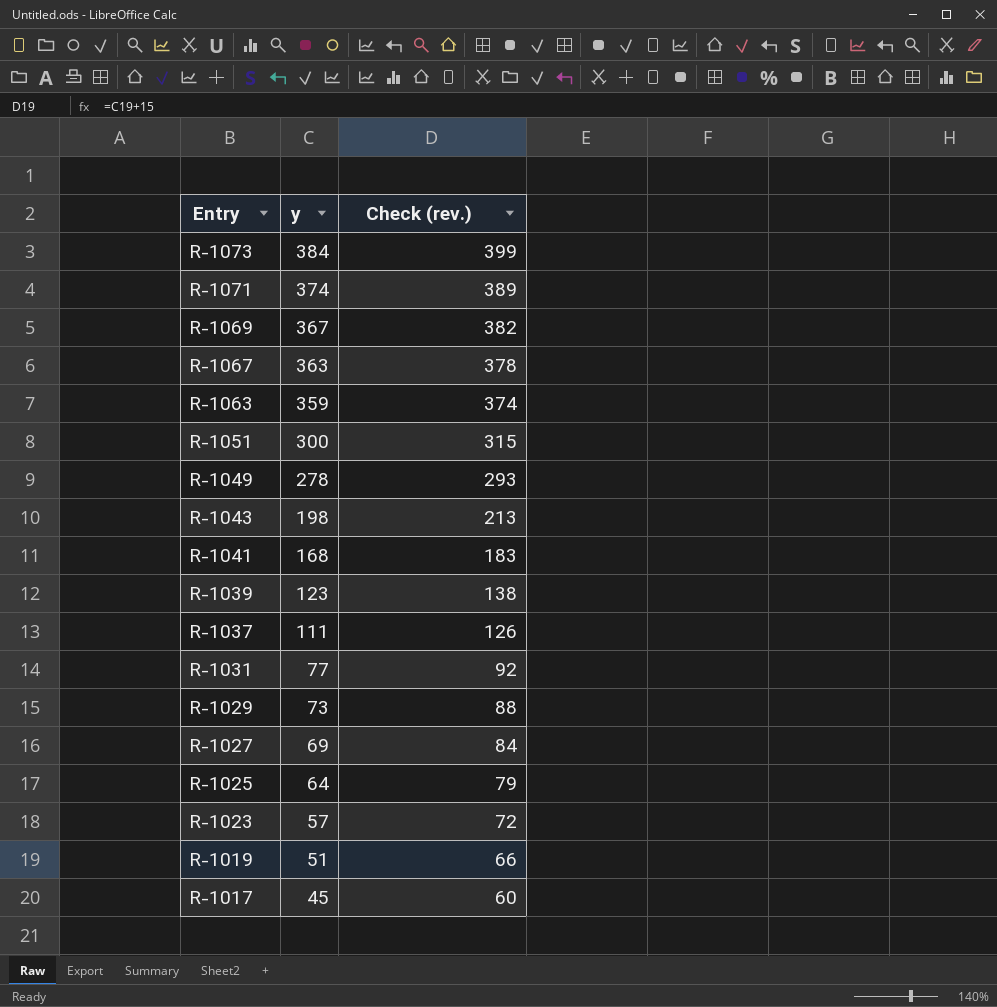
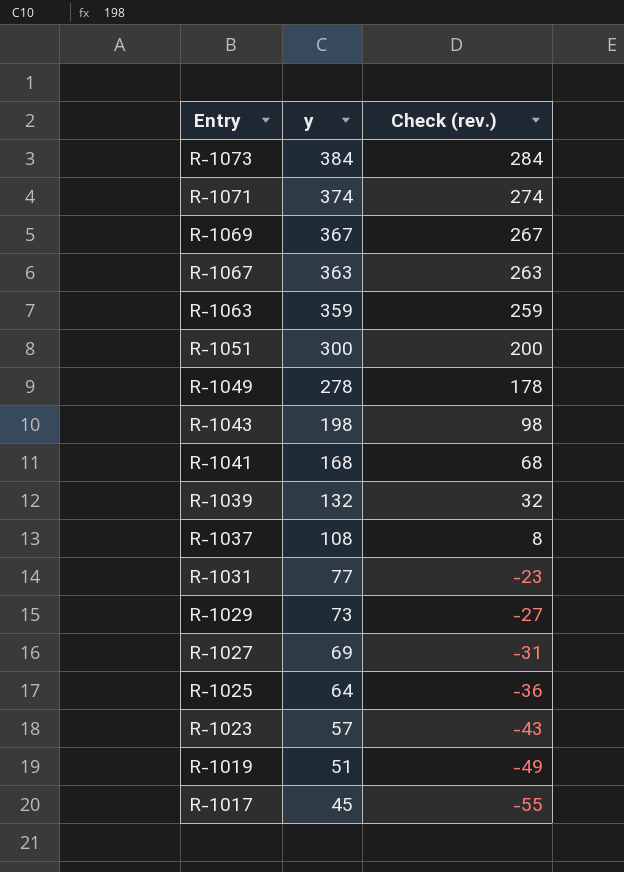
column Check (rev.) | formula: [y] + 15 -> [y] - 100
R-1039 | y: 123 -> 132
R-1037 | y: 111 -> 108

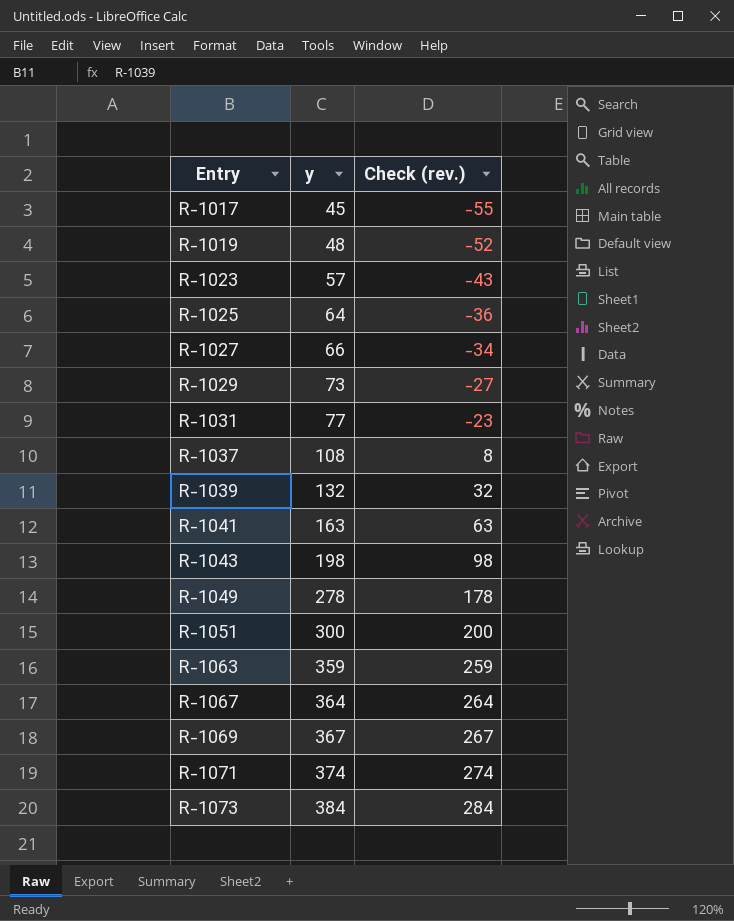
row order: Entry descending -> Entry ascending
R-1019 | y: 51 -> 48
R-1019 | Check (rev.): -49 -> -52
R-1027 | y: 69 -> 66
R-1027 | Check (rev.): -31 -> -34
R-1041 | y: 168 -> 163
R-1041 | Check (rev.): 68 -> 63
R-1067 | y: 363 -> 364
R-1067 | Check (rev.): 263 -> 264

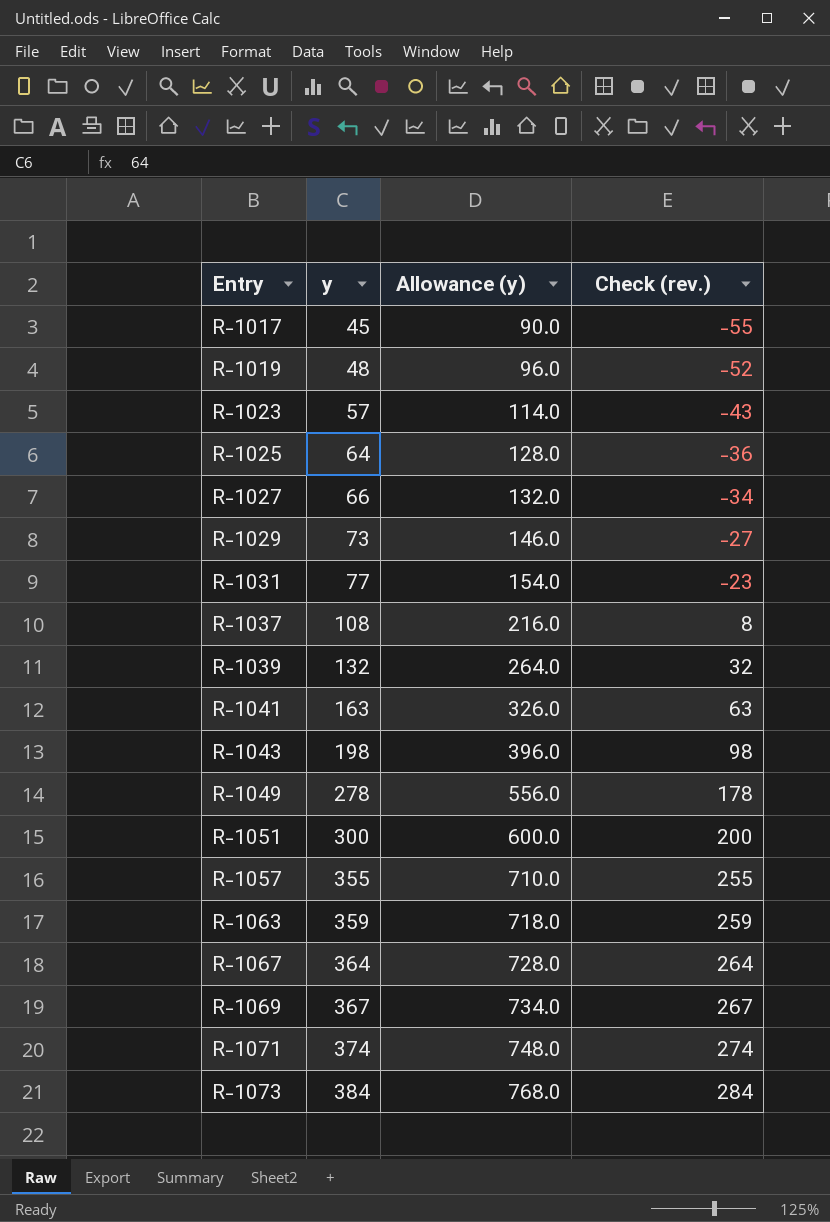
column Allowance (y) | formula: none -> [y] * 2
row R-1057: none -> 355 | 710.0 | 255

